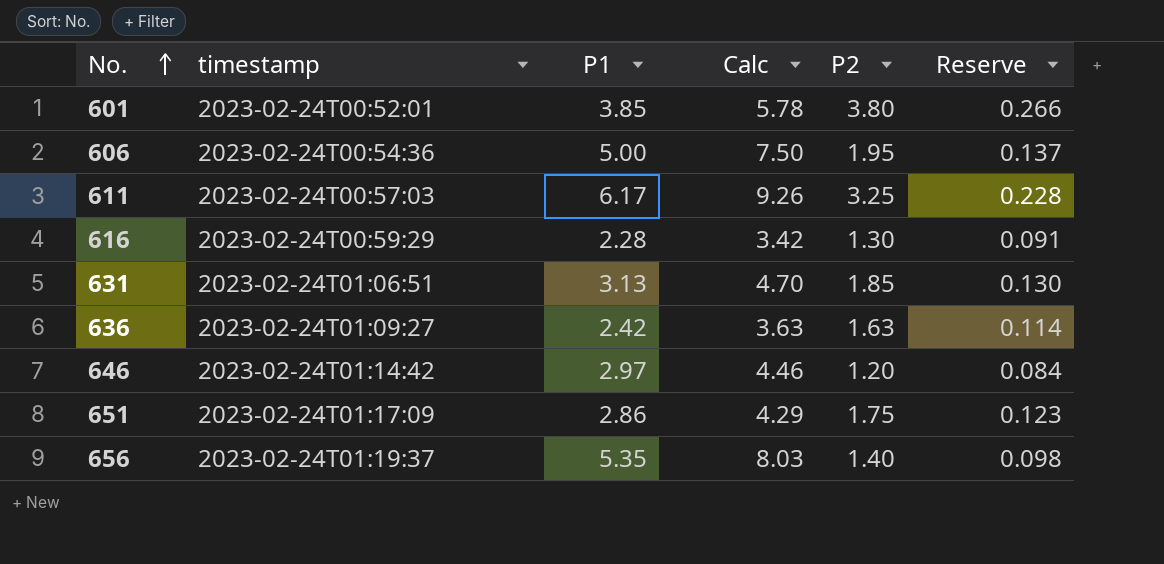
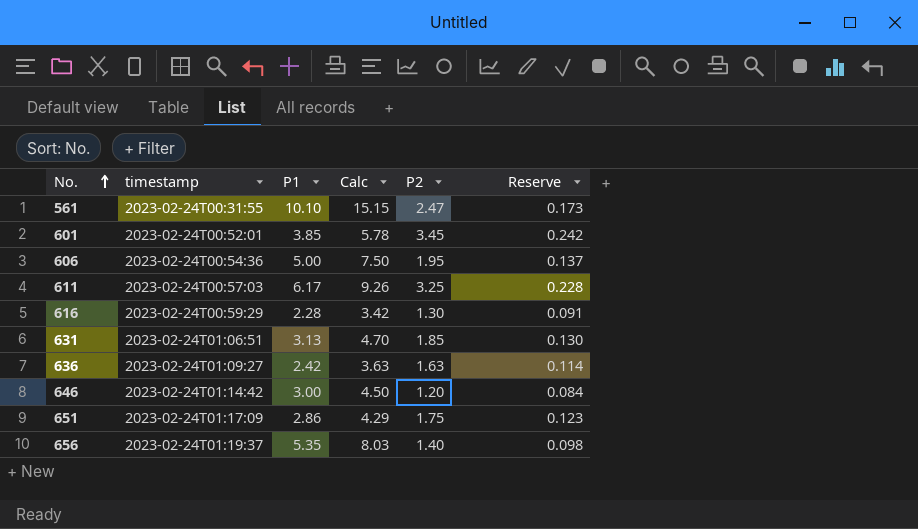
row 561: none -> 2023-02-24T00:31:55 | 10.10 | 15.15 | 2.47 | 0.173
601 | P2: 3.80 -> 3.45
601 | Reserve: 0.266 -> 0.242
646 | P1: 2.97 -> 3.00
646 | Calc: 4.46 -> 4.50

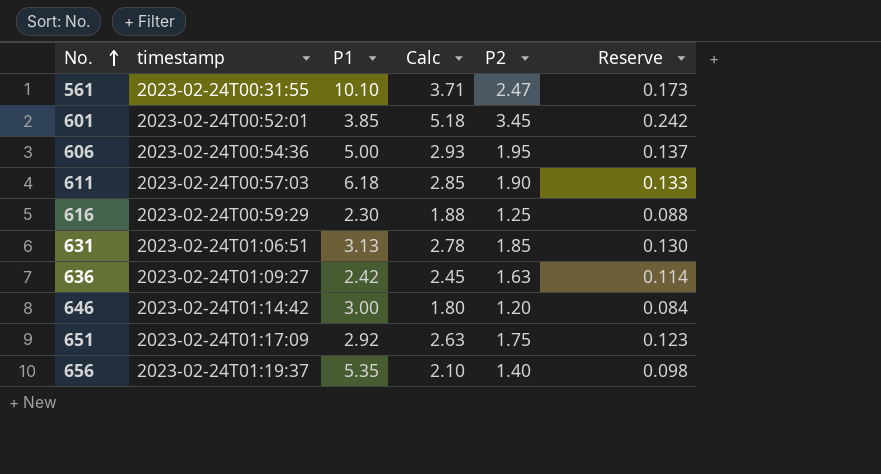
column Calc | formula: [P1] * 1.5 -> [P2] * 1.5
611 | P1: 6.17 -> 6.18
611 | P2: 3.25 -> 1.90
611 | Reserve: 0.228 -> 0.133
616 | P1: 2.28 -> 2.30
616 | P2: 1.30 -> 1.25
616 | Reserve: 0.091 -> 0.088
651 | P1: 2.86 -> 2.92

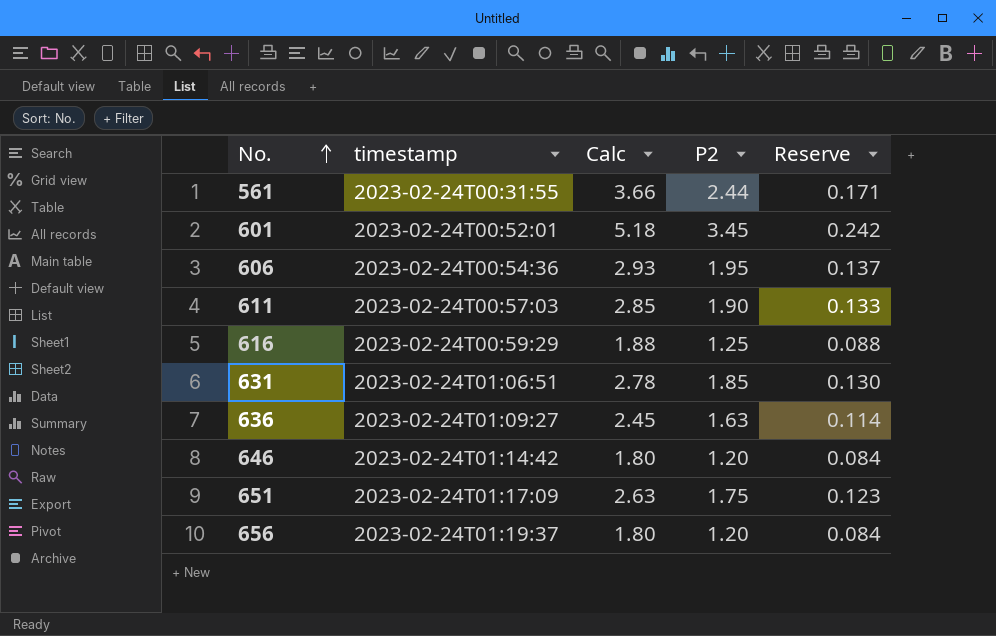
column P1 | position: 3 -> none
561 | Calc: 3.71 -> 3.66
561 | P2: 2.47 -> 2.44
561 | Reserve: 0.173 -> 0.171
656 | Calc: 2.10 -> 1.80
656 | P2: 1.40 -> 1.20
656 | Reserve: 0.098 -> 0.084

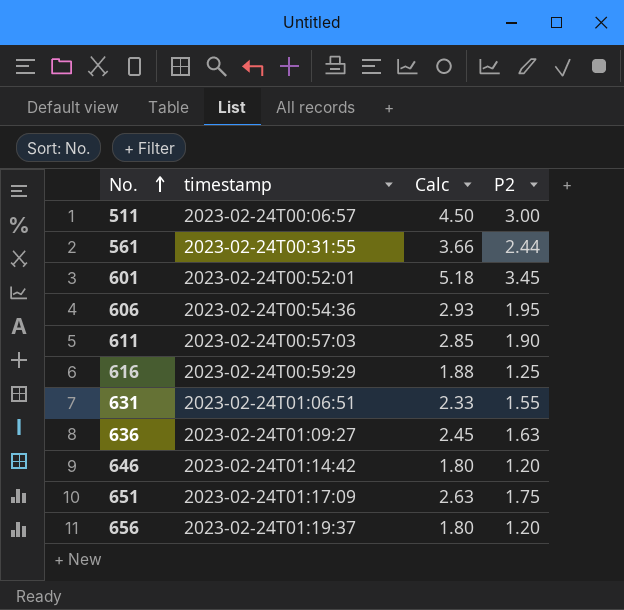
column Reserve | formula: [P2] * 0.07 -> none
row 511: none -> 2023-02-24T00:06:57 | 4.50 | 3.00
631 | Calc: 2.78 -> 2.33
631 | P2: 1.85 -> 1.55

